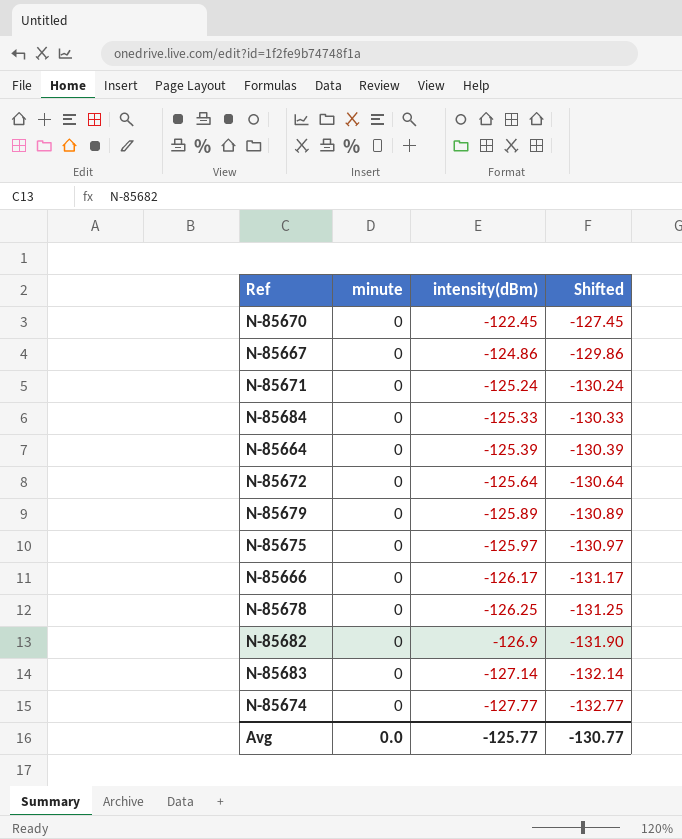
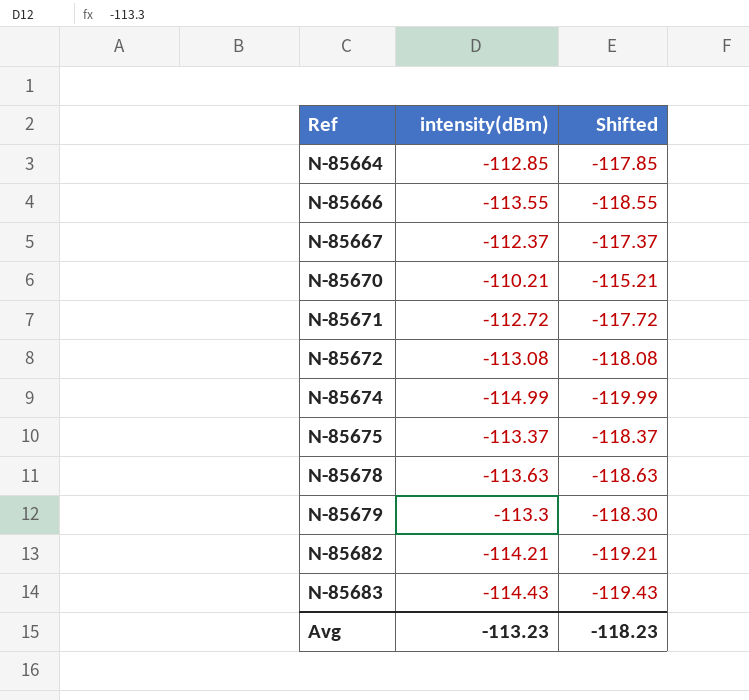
row order: intensity(dBm) descending -> Ref ascending
column minute | position: 2 -> none
row N-85684: 0 | -125.33 | -130.33 -> none
N-85664 | intensity(dBm): -125.39 -> -112.85
N-85664 | Shifted: -130.39 -> -117.85
N-85666 | intensity(dBm): -126.17 -> -113.55
N-85666 | Shifted: -131.17 -> -118.55
N-85667 | intensity(dBm): -124.86 -> -112.37
N-85667 | Shifted: -129.86 -> -117.37
N-85670 | intensity(dBm): -122.45 -> -110.21
N-85670 | Shifted: -127.45 -> -115.21
N-85671 | intensity(dBm): -125.24 -> -112.72
N-85671 | Shifted: -130.24 -> -117.72
N-85672 | intensity(dBm): -125.64 -> -113.08
N-85672 | Shifted: -130.64 -> -118.08
N-85674 | intensity(dBm): -127.77 -> -114.99
N-85674 | Shifted: -132.77 -> -119.99
N-85675 | intensity(dBm): -125.97 -> -113.37
N-85675 | Shifted: -130.97 -> -118.37
N-85678 | intensity(dBm): -126.25 -> -113.63
N-85678 | Shifted: -131.25 -> -118.63
N-85679 | intensity(dBm): -125.89 -> -113.3
N-85679 | Shifted: -130.89 -> -118.30
N-85682 | intensity(dBm): -126.9 -> -114.21
N-85682 | Shifted: -131.90 -> -119.21
N-85683 | intensity(dBm): -127.14 -> -114.43
N-85683 | Shifted: -132.14 -> -119.43
Avg | intensity(dBm): -125.77 -> -113.23
Avg | Shifted: -130.77 -> -118.23

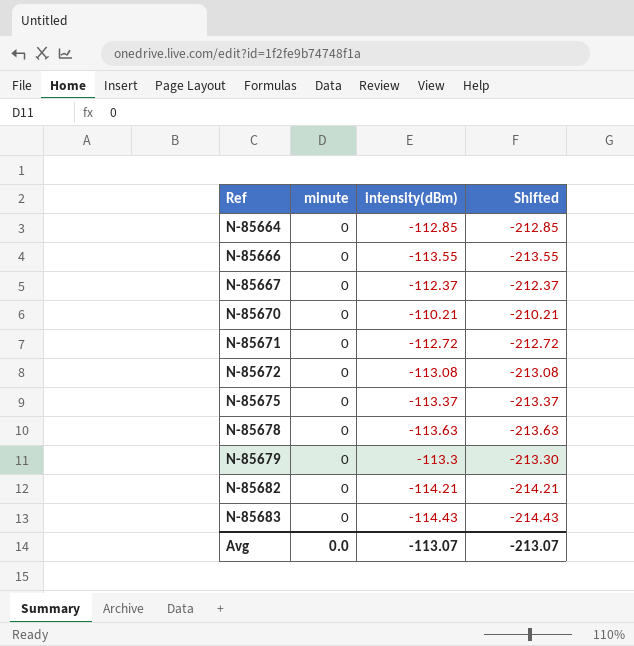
column minute | position: none -> 2
column Shifted | formula: [intensity(dBm)] - 5 -> [intensity(dBm)] - 100
row N-85674: -114.99 | -119.99 -> none
Avg | intensity(dBm): -113.23 -> -113.07
Avg | Shifted: -118.23 -> -213.07

